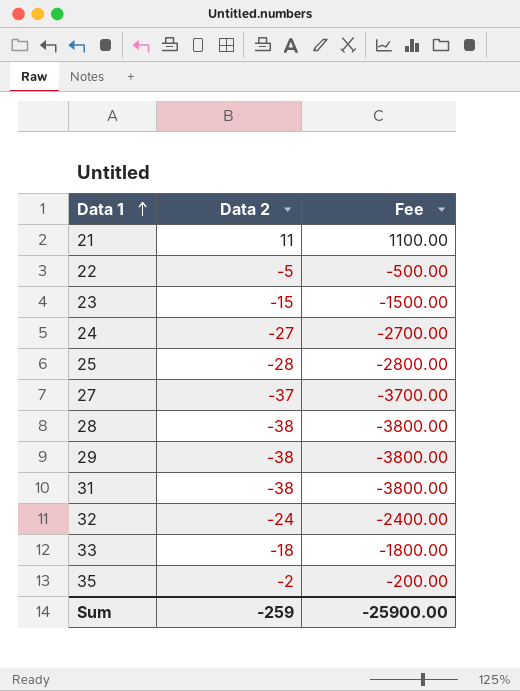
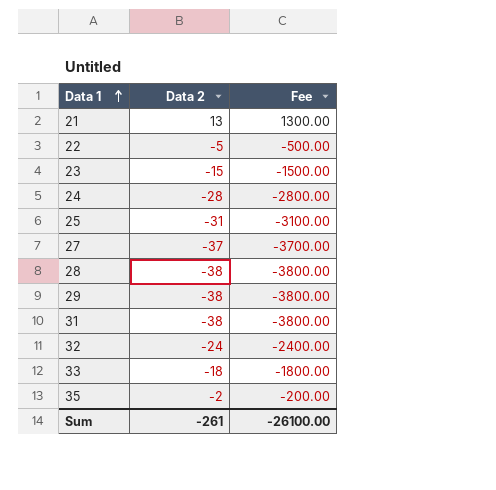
21 | Data 2: 11 -> 13
21 | Fee: 1100.00 -> 1300.00
24 | Data 2: -27 -> -28
24 | Fee: -2700.00 -> -2800.00
25 | Data 2: -28 -> -31
25 | Fee: -2800.00 -> -3100.00
Sum | Data 2: -259 -> -261
Sum | Fee: -25900.00 -> -26100.00

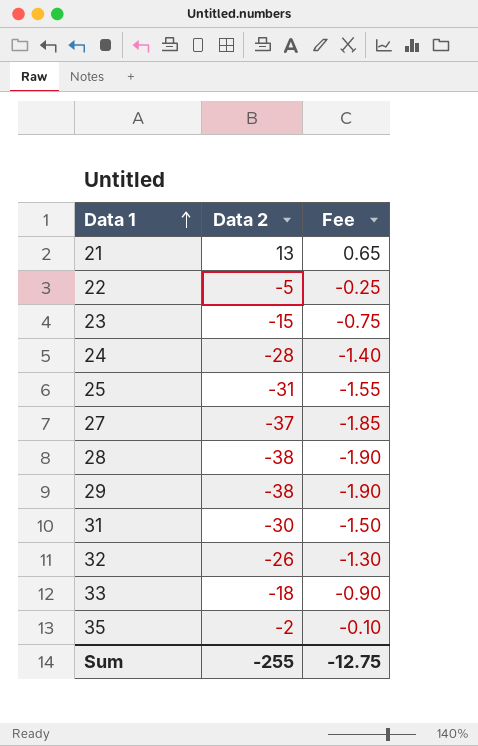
column Fee | formula: [Data 2] * 100 -> [Data 2] * 0.05
31 | Data 2: -38 -> -30
32 | Data 2: -24 -> -26
Sum | Data 2: -261 -> -255
Sum | Fee: -26100.00 -> -12.75

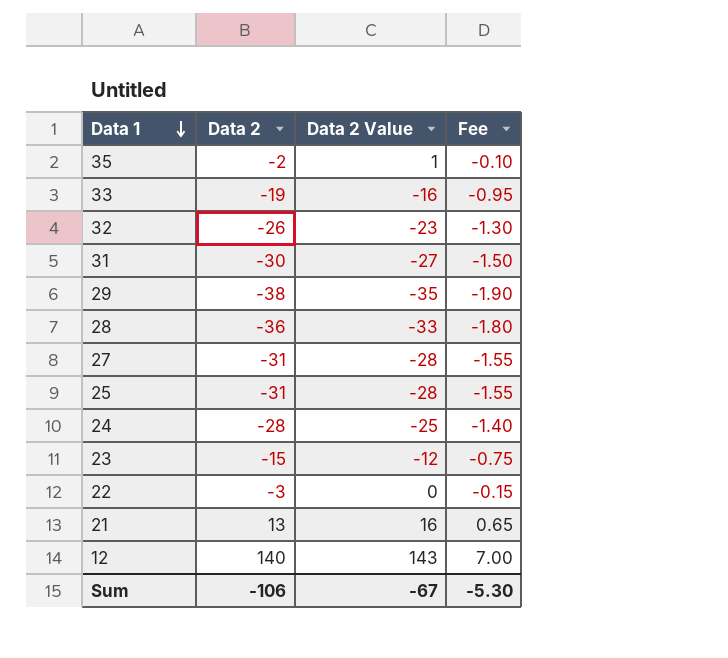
row order: Data 1 ascending -> Data 1 descending
column Data 2 Value | formula: none -> [Data 2] + 3
33 | Data 2: -18 -> -19
33 | Fee: -0.90 -> -0.95
28 | Data 2: -38 -> -36
28 | Fee: -1.90 -> -1.80
27 | Data 2: -37 -> -31
27 | Fee: -1.85 -> -1.55
22 | Data 2: -5 -> -3
22 | Fee: -0.25 -> -0.15
row 12: none -> 140 | 143 | 7.00
Sum | Data 2: -255 -> -106
Sum | Fee: -12.75 -> -5.30

